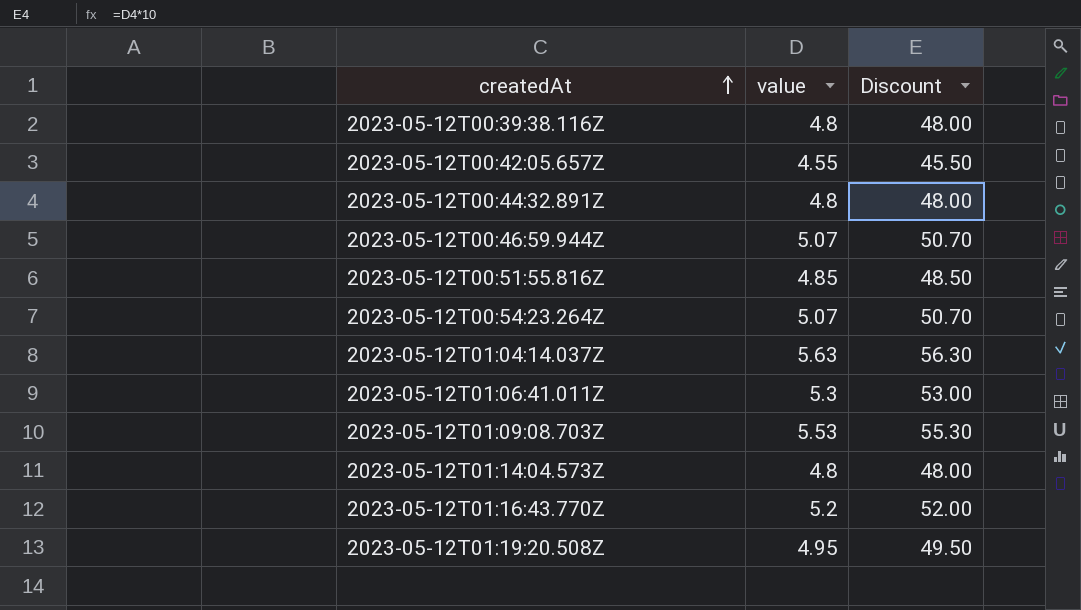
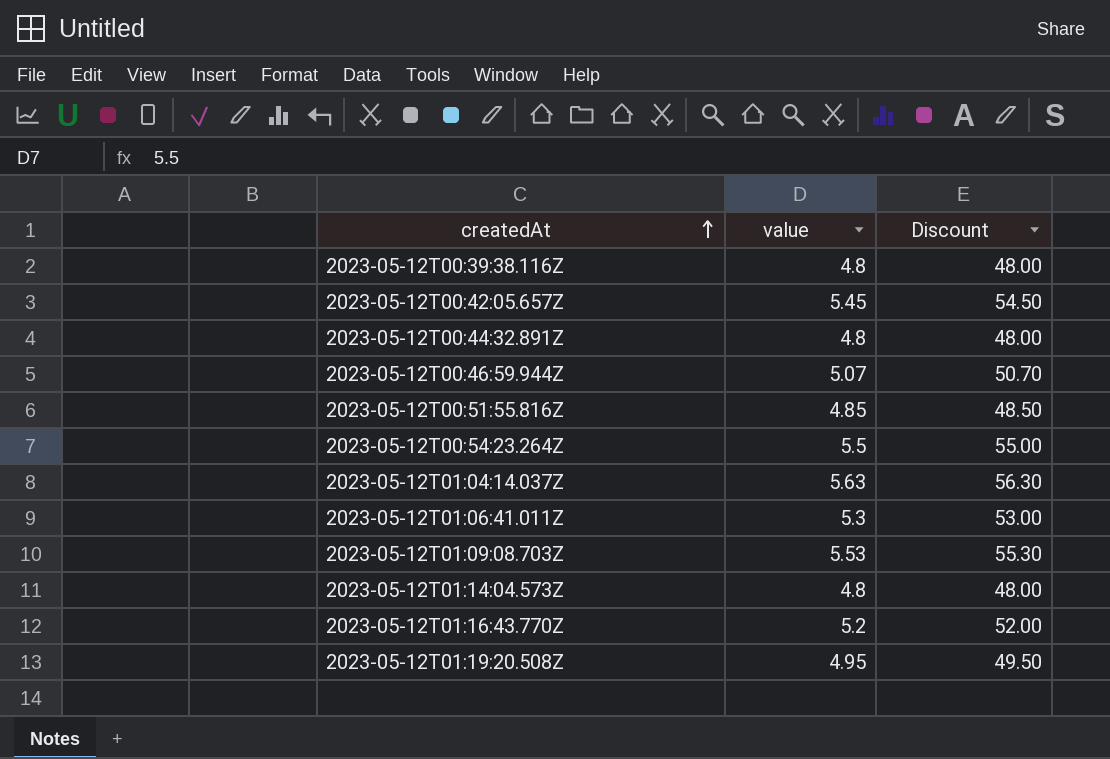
2023-05-12T00:42:05.657Z | value: 4.55 -> 5.45
2023-05-12T00:42:05.657Z | Discount: 45.50 -> 54.50
2023-05-12T00:54:23.264Z | value: 5.07 -> 5.5
2023-05-12T00:54:23.264Z | Discount: 50.70 -> 55.00

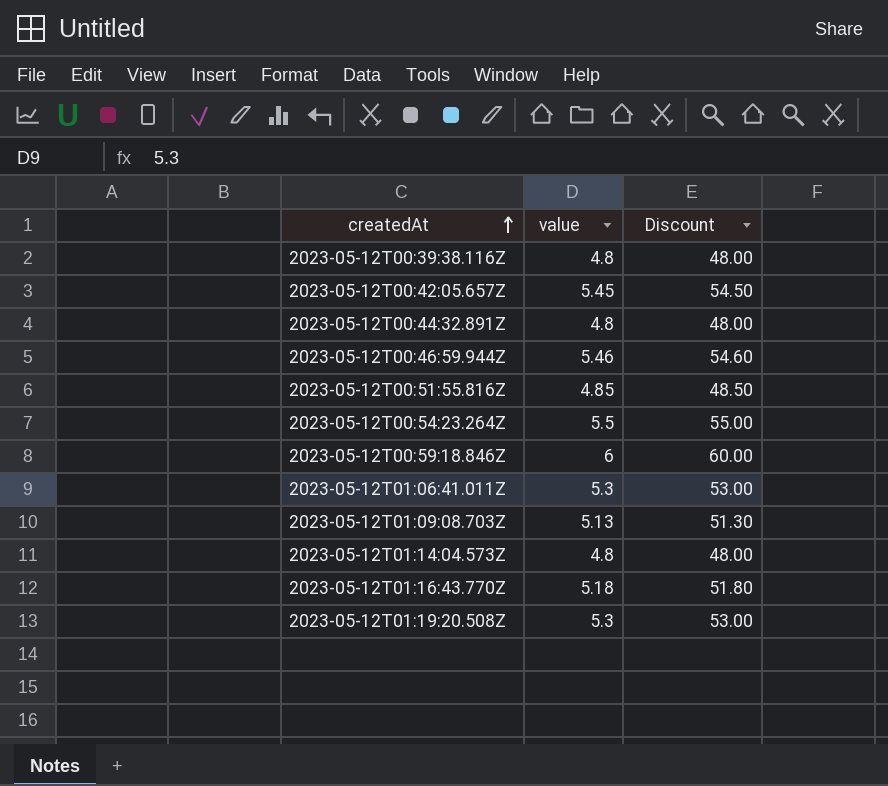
row 2023-05-12T01:04:14.037Z: 5.63 | 56.30 -> none
2023-05-12T00:46:59.944Z | value: 5.07 -> 5.46
2023-05-12T00:46:59.944Z | Discount: 50.70 -> 54.60
row 2023-05-12T00:59:18.846Z: none -> 6 | 60.00
2023-05-12T01:09:08.703Z | value: 5.53 -> 5.13
2023-05-12T01:09:08.703Z | Discount: 55.30 -> 51.30
2023-05-12T01:16:43.770Z | value: 5.2 -> 5.18
2023-05-12T01:16:43.770Z | Discount: 52.00 -> 51.80
2023-05-12T01:19:20.508Z | value: 4.95 -> 5.3
2023-05-12T01:19:20.508Z | Discount: 49.50 -> 53.00

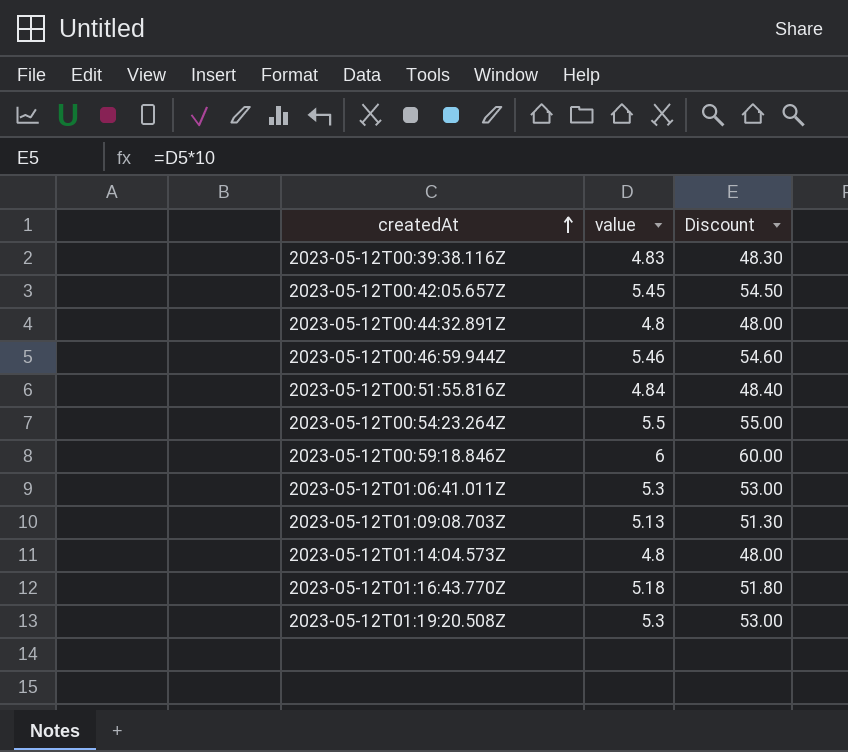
2023-05-12T00:39:38.116Z | value: 4.8 -> 4.83
2023-05-12T00:39:38.116Z | Discount: 48.00 -> 48.30
2023-05-12T00:51:55.816Z | value: 4.85 -> 4.84
2023-05-12T00:51:55.816Z | Discount: 48.50 -> 48.40

